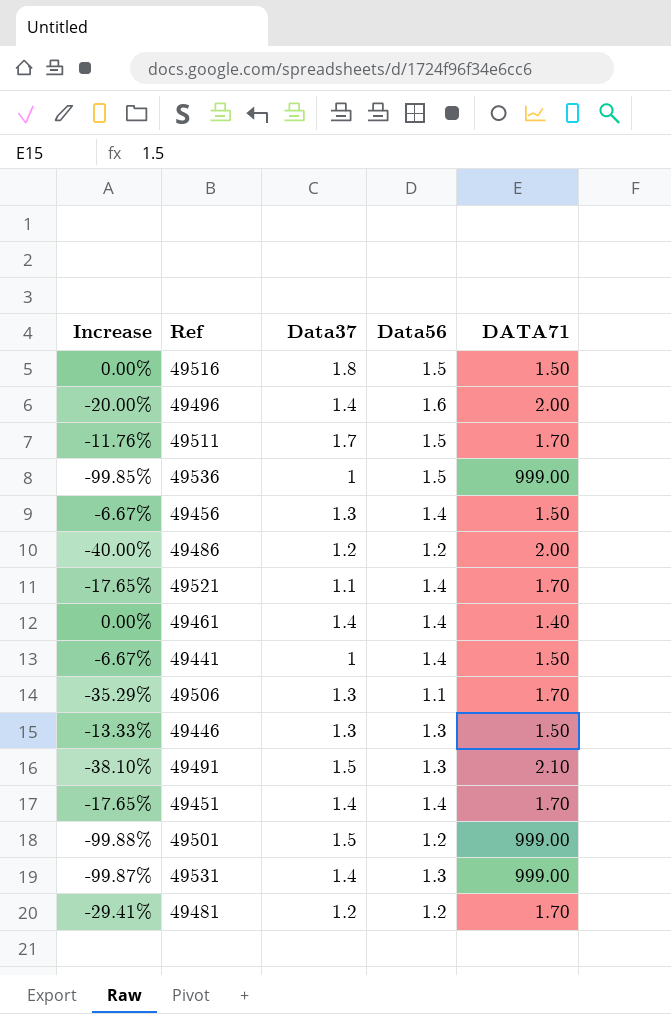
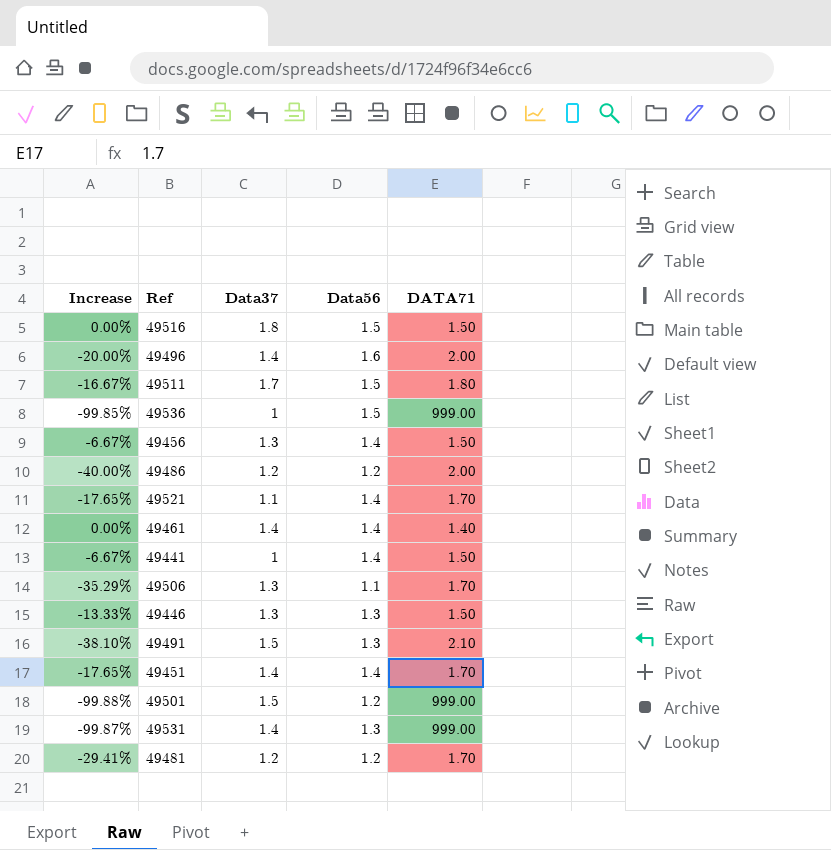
49511 | Increase: -11.76% -> -16.67%
49511 | DATA71: 1.70 -> 1.80

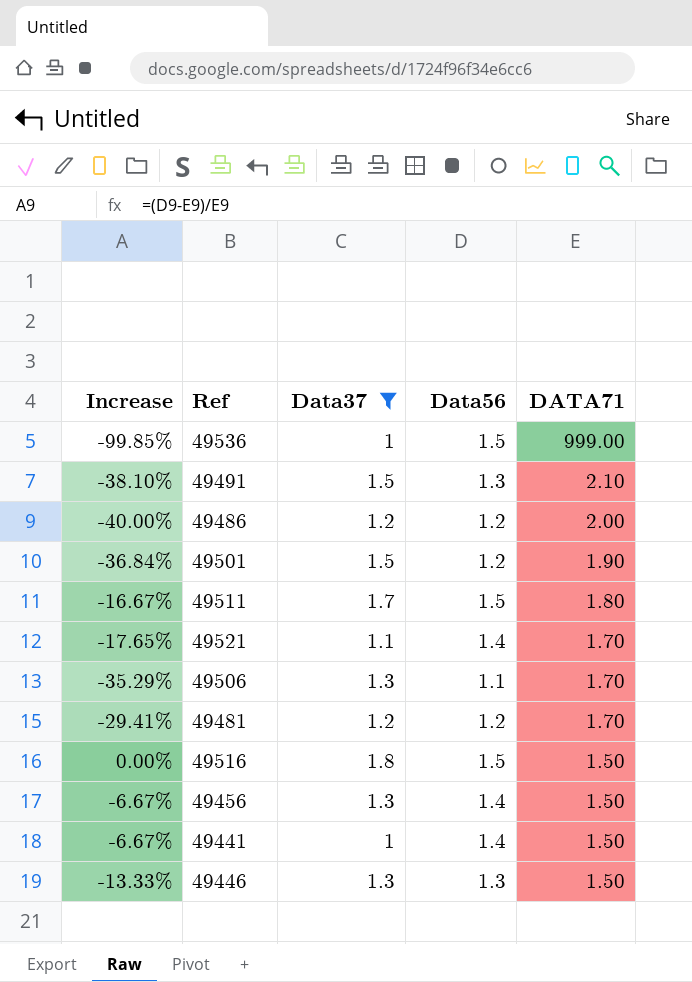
filter: none -> Data37 != 1.4
row order: none -> DATA71 descending
49501 | Increase: -99.88% -> -36.84%
49501 | DATA71: 999.00 -> 1.90

